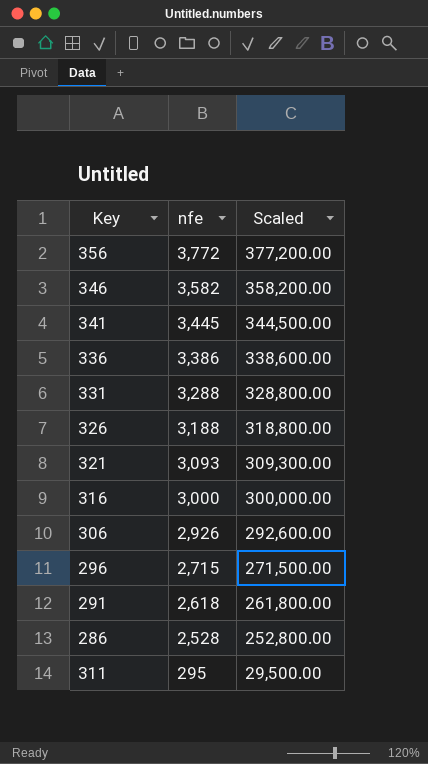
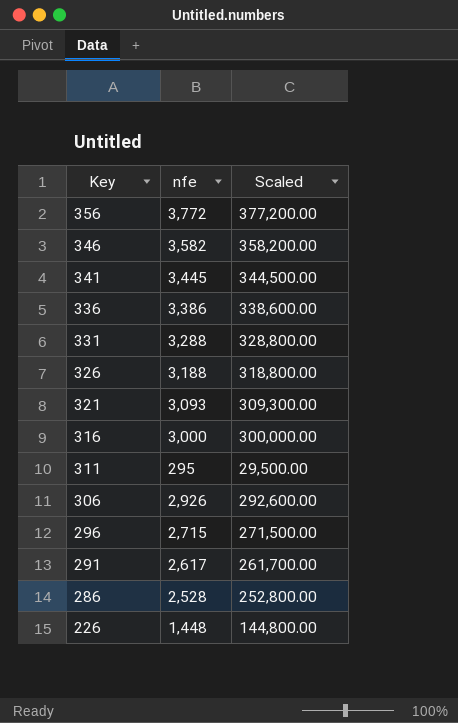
row order: nfe descending -> Key descending
291 | nfe: 2,618 -> 2,617
291 | Scaled: 261,800.00 -> 261,700.00
row 226: none -> 1,448 | 144,800.00

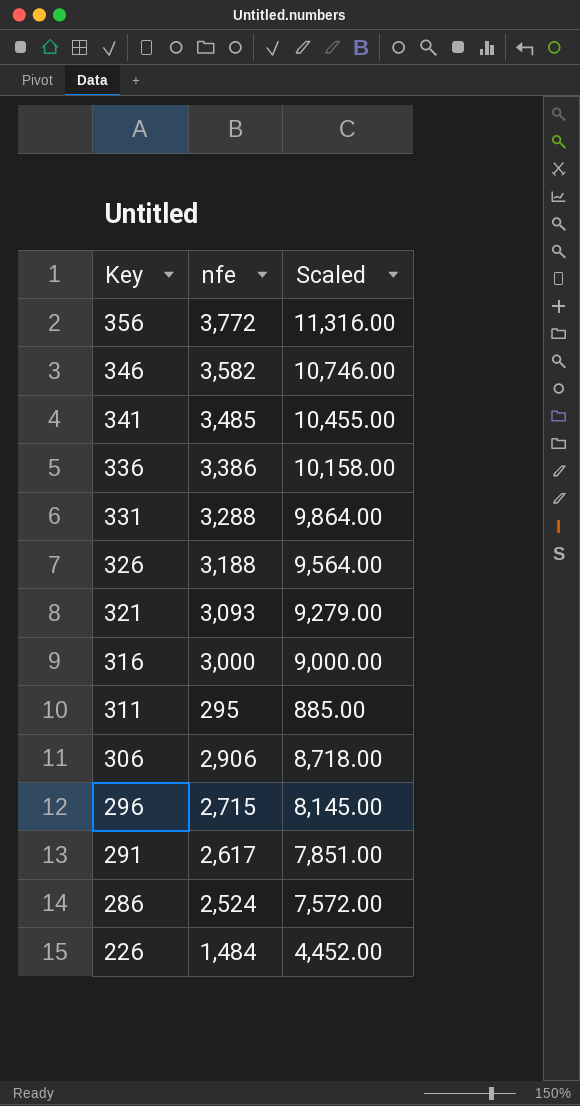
column Scaled | formula: [nfe] * 100 -> [nfe] * 3
341 | nfe: 3,445 -> 3,485
306 | nfe: 2,926 -> 2,906
286 | nfe: 2,528 -> 2,524
226 | nfe: 1,448 -> 1,484

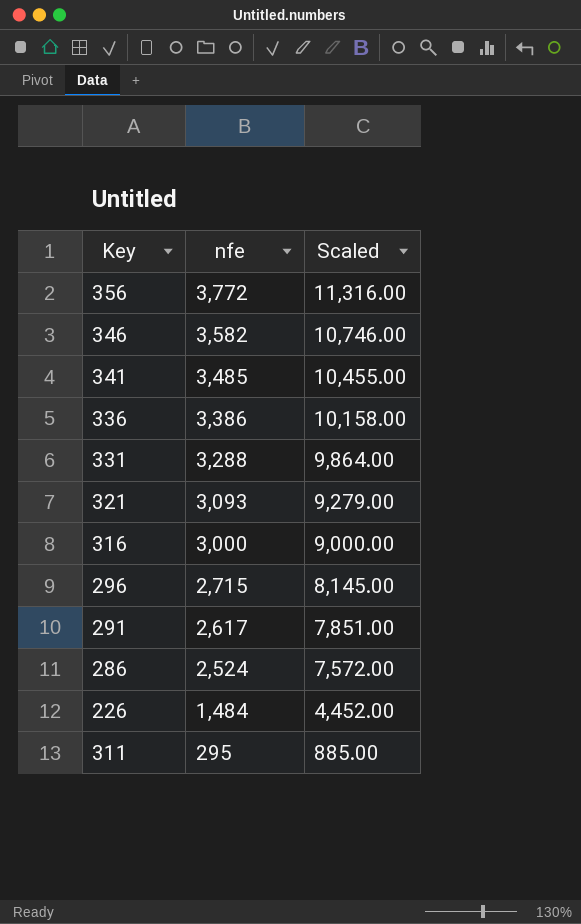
row order: Key descending -> nfe descending
row 326: 3,188 | 9,564.00 -> none
row 306: 2,906 | 8,718.00 -> none

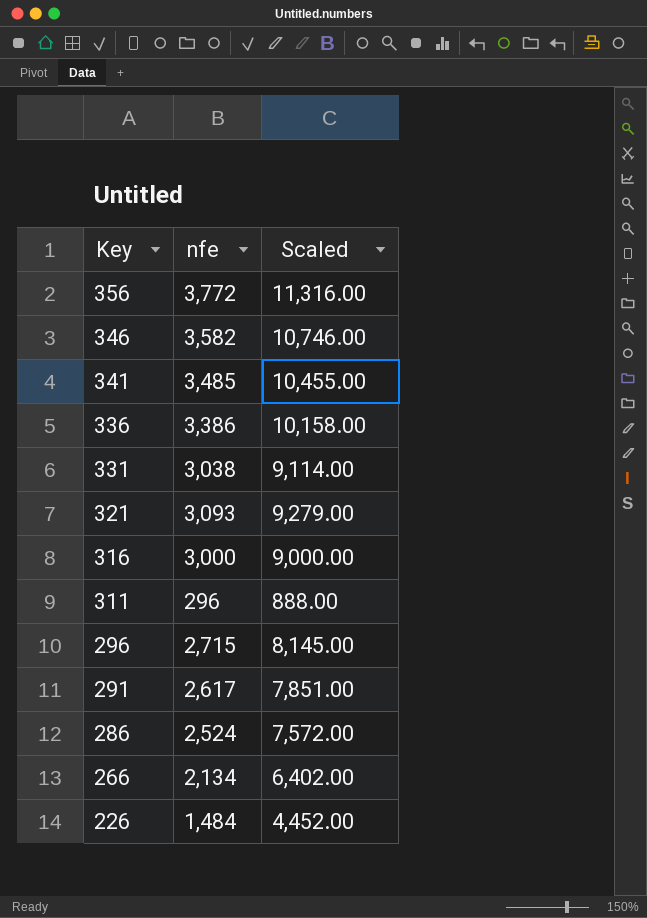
row order: nfe descending -> Key descending
331 | nfe: 3,288 -> 3,038
331 | Scaled: 9,864.00 -> 9,114.00
311 | nfe: 295 -> 296
311 | Scaled: 885.00 -> 888.00
row 266: none -> 2,134 | 6,402.00

